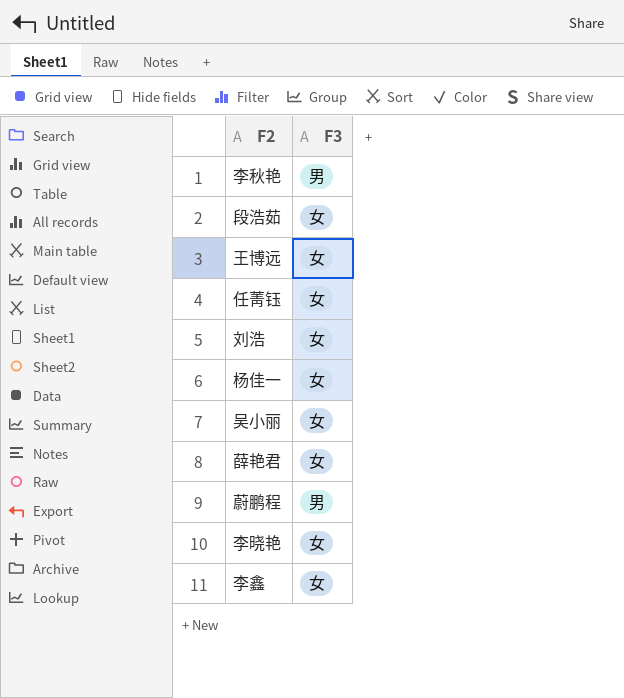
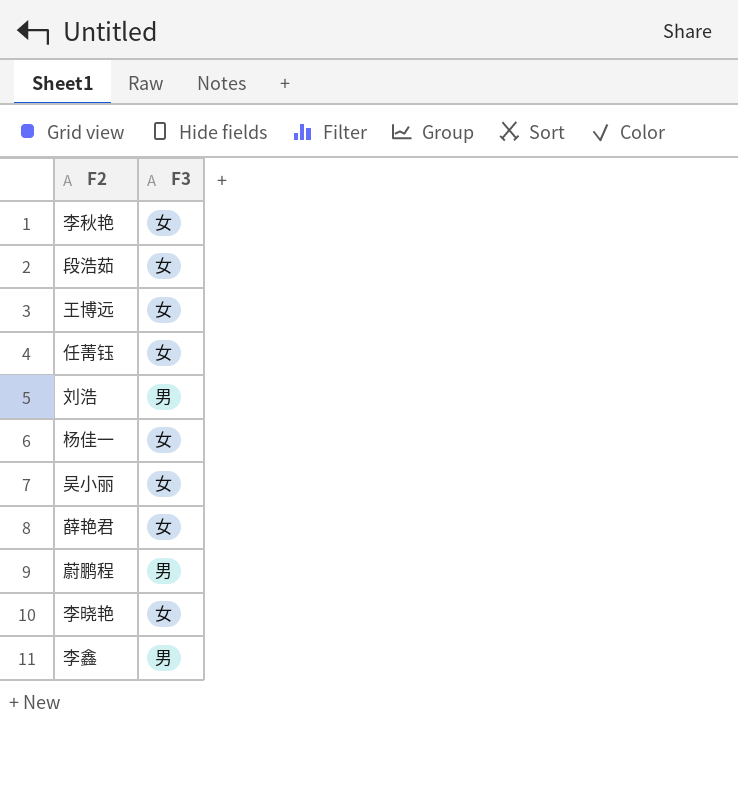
李秋艳 | F3: 男 -> 女
刘浩 | F3: 女 -> 男
李鑫 | F3: 女 -> 男

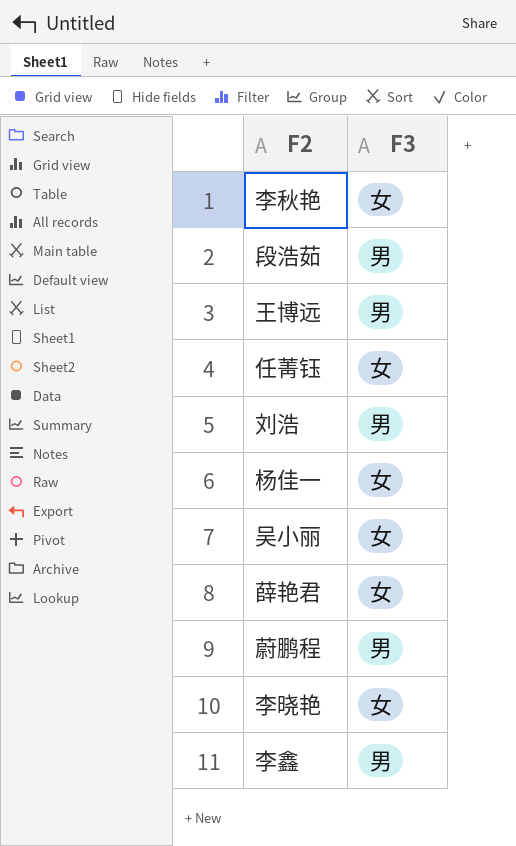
段浩茹 | F3: 女 -> 男
王博远 | F3: 女 -> 男

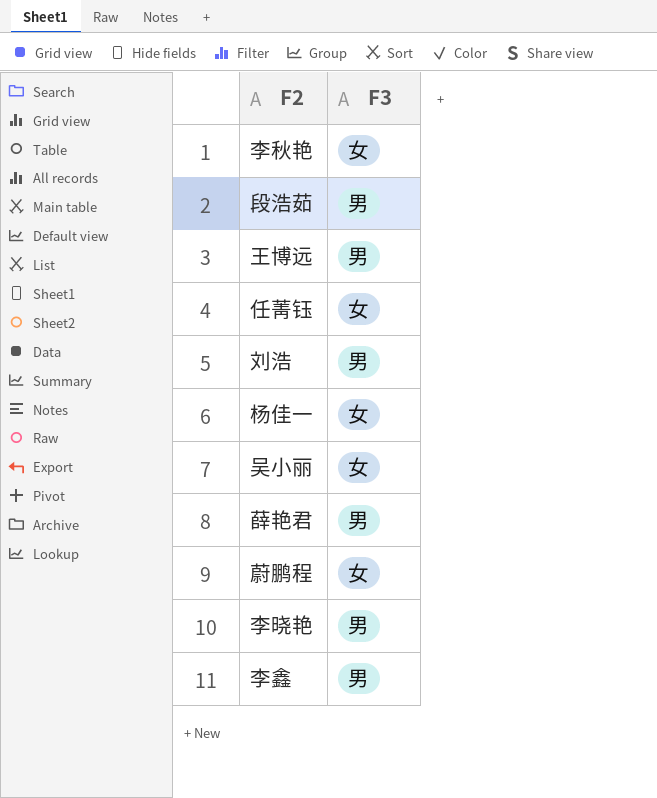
薛艳君 | F3: 女 -> 男
蔚鹏程 | F3: 男 -> 女
李晓艳 | F3: 女 -> 男

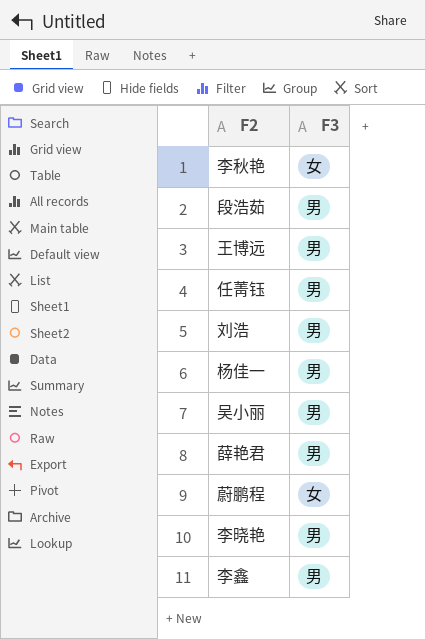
任菁钰 | F3: 女 -> 男
杨佳一 | F3: 女 -> 男
吴小丽 | F3: 女 -> 男

